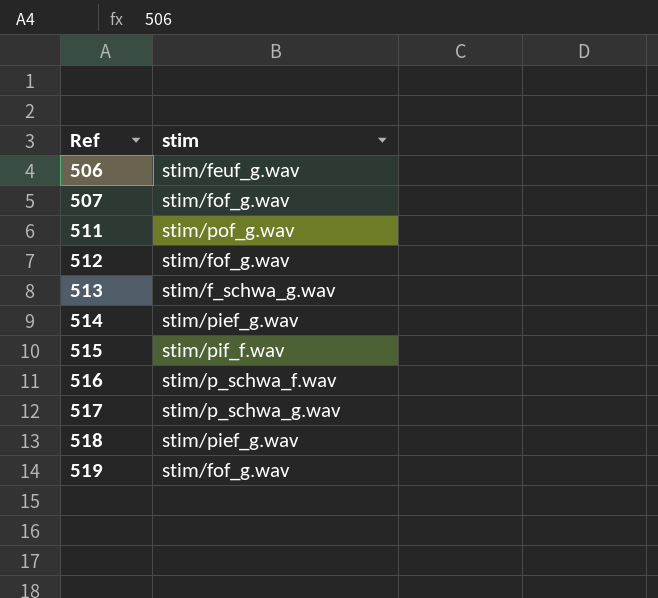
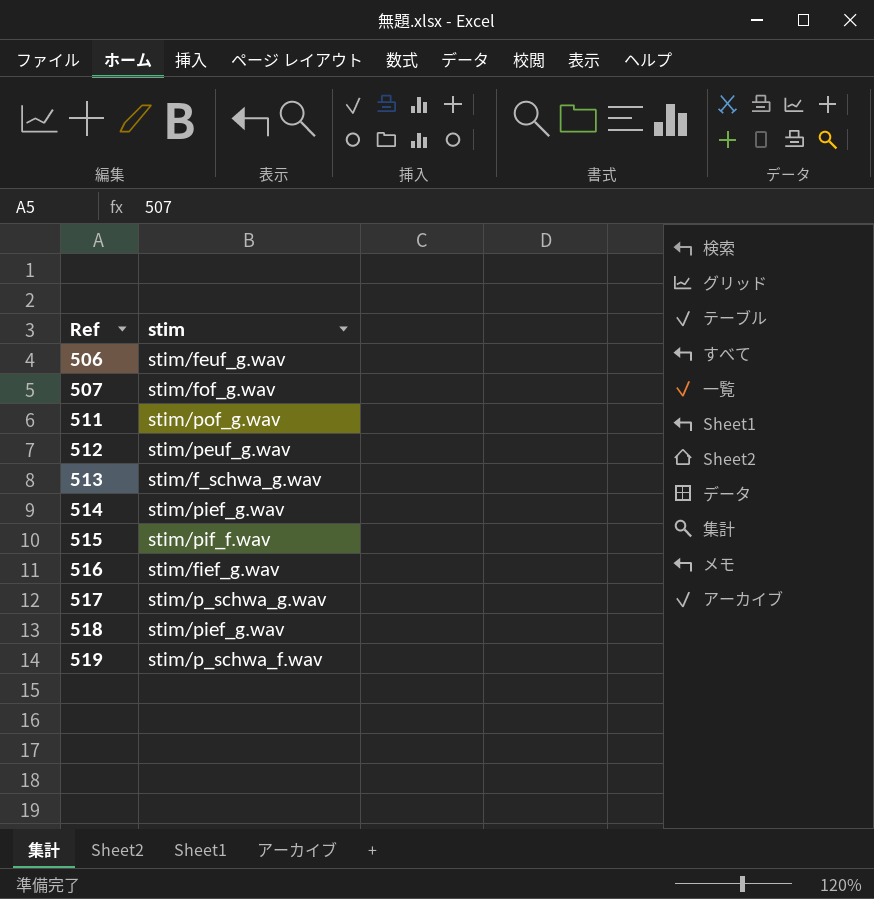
512 | stim: stim/fof_g.wav -> stim/peuf_g.wav
516 | stim: stim/p_schwa_f.wav -> stim/fief_g.wav
519 | stim: stim/fof_g.wav -> stim/p_schwa_f.wav

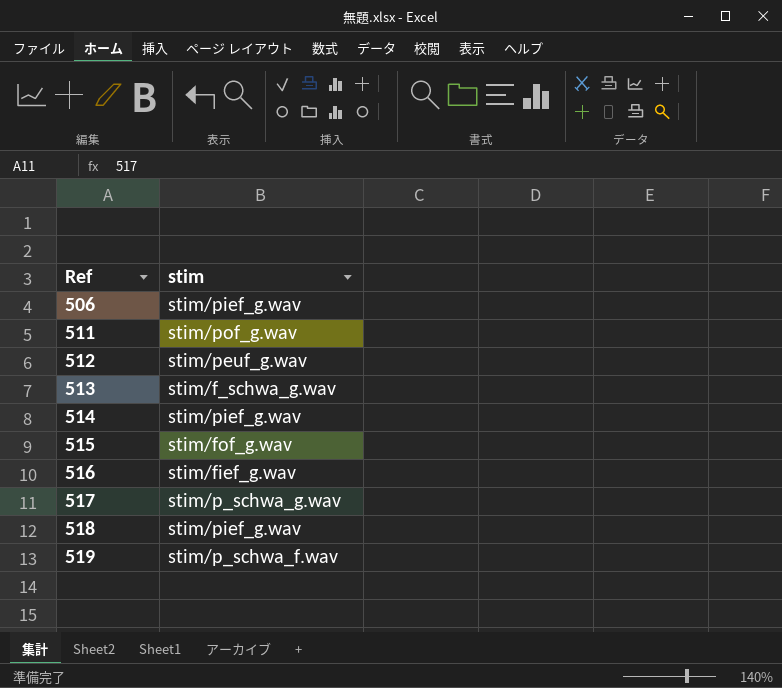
row 507: stim/fof_g.wav -> none
506 | stim: stim/feuf_g.wav -> stim/pief_g.wav
515 | stim: stim/pif_f.wav -> stim/fof_g.wav

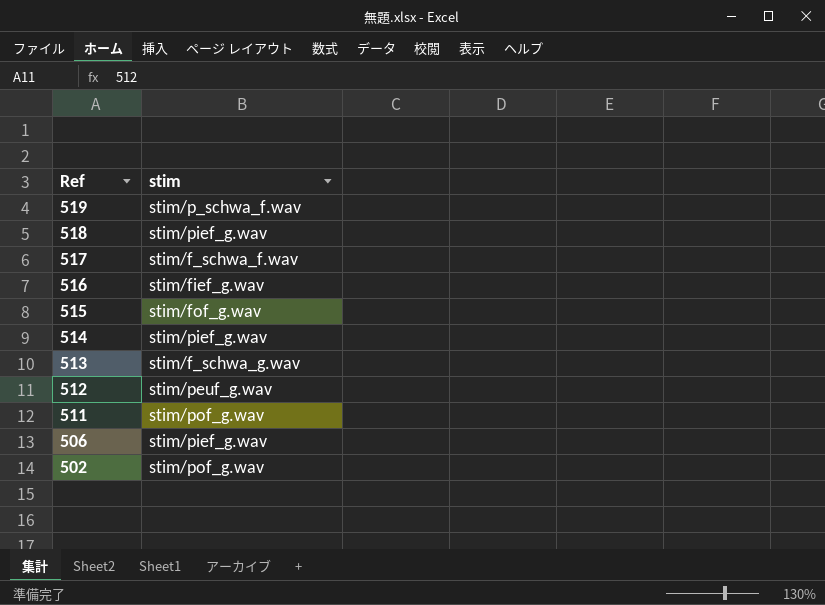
row order: Ref ascending -> Ref descending
517 | stim: stim/p_schwa_g.wav -> stim/f_schwa_f.wav
row 502: none -> stim/pof_g.wav

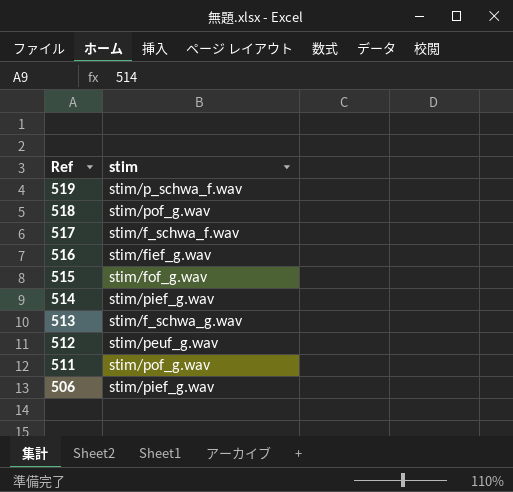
row 502: stim/pof_g.wav -> none
518 | stim: stim/pief_g.wav -> stim/pof_g.wav

